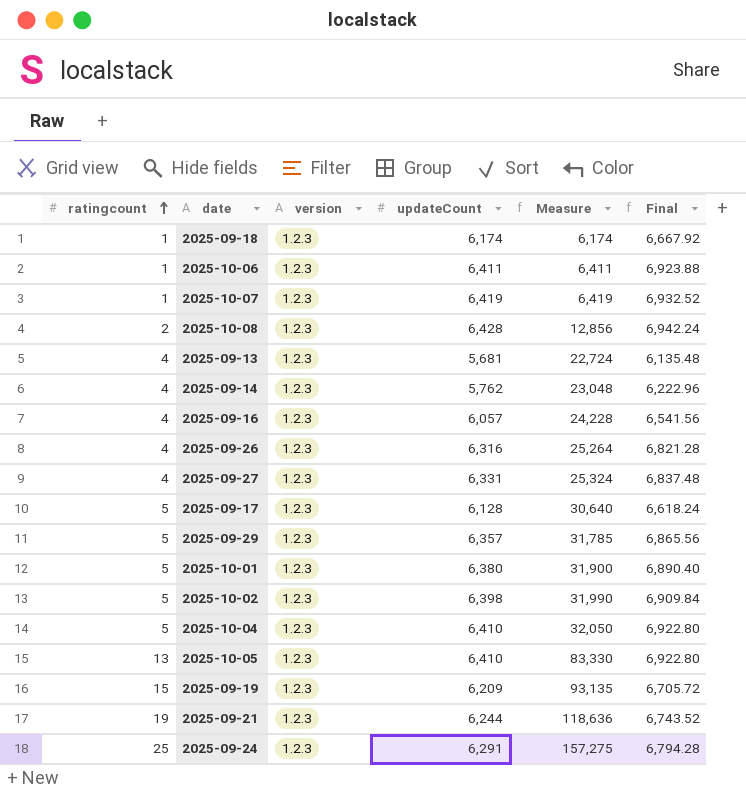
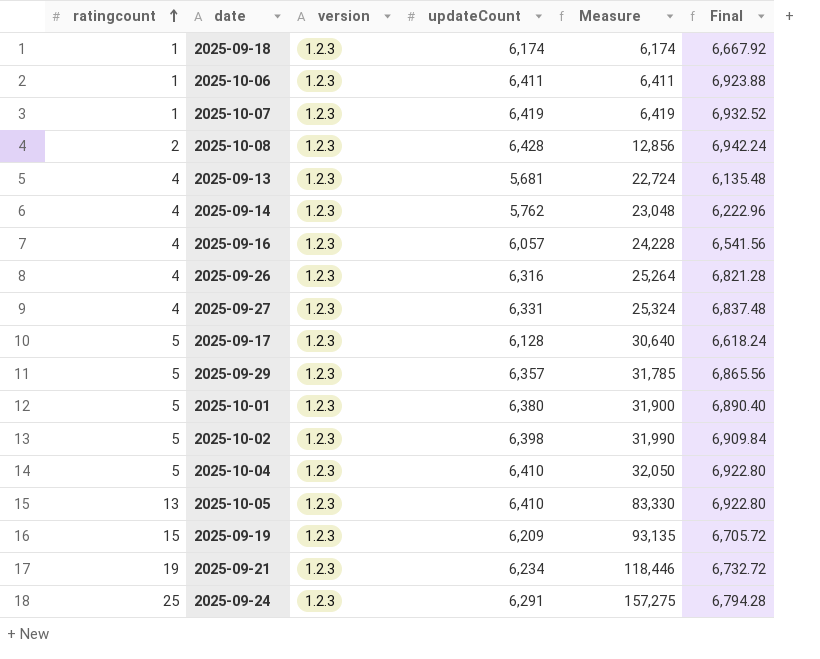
2025-09-21 | updateCount: 6,244 -> 6,234
2025-09-21 | Measure: 118,636 -> 118,446
2025-09-21 | Final: 6,743.52 -> 6,732.72

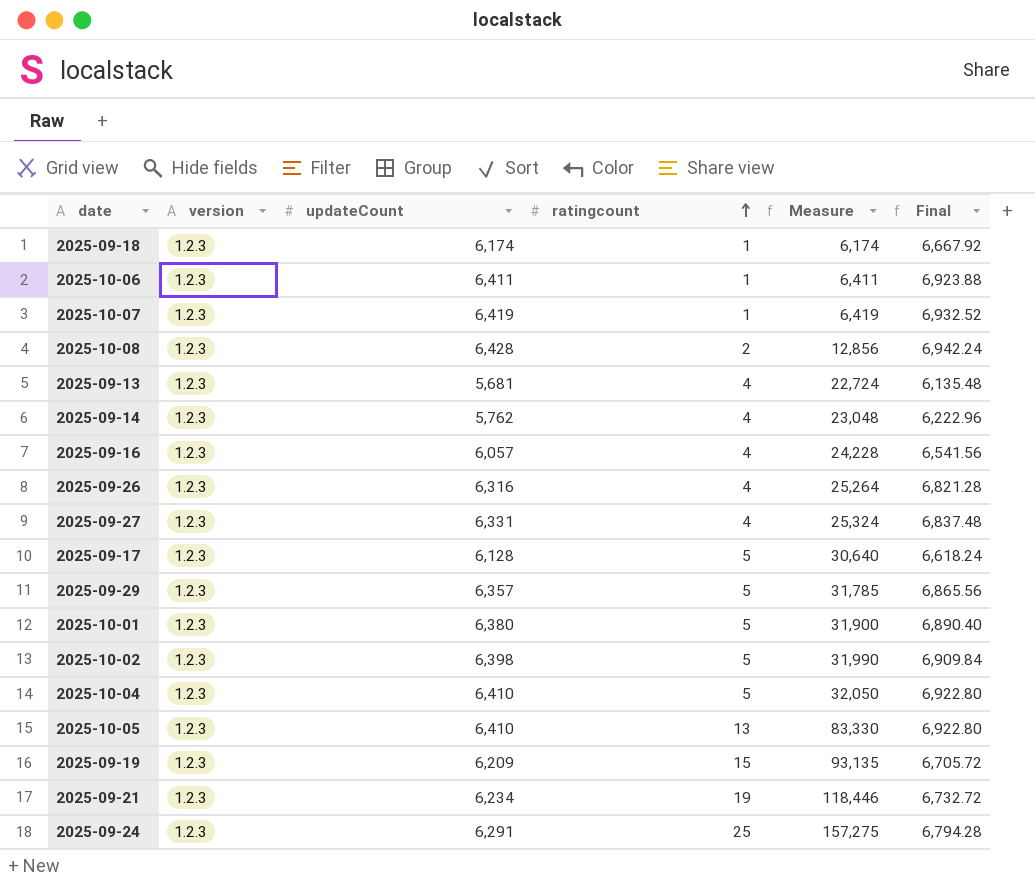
column ratingcount | position: 1 -> 4

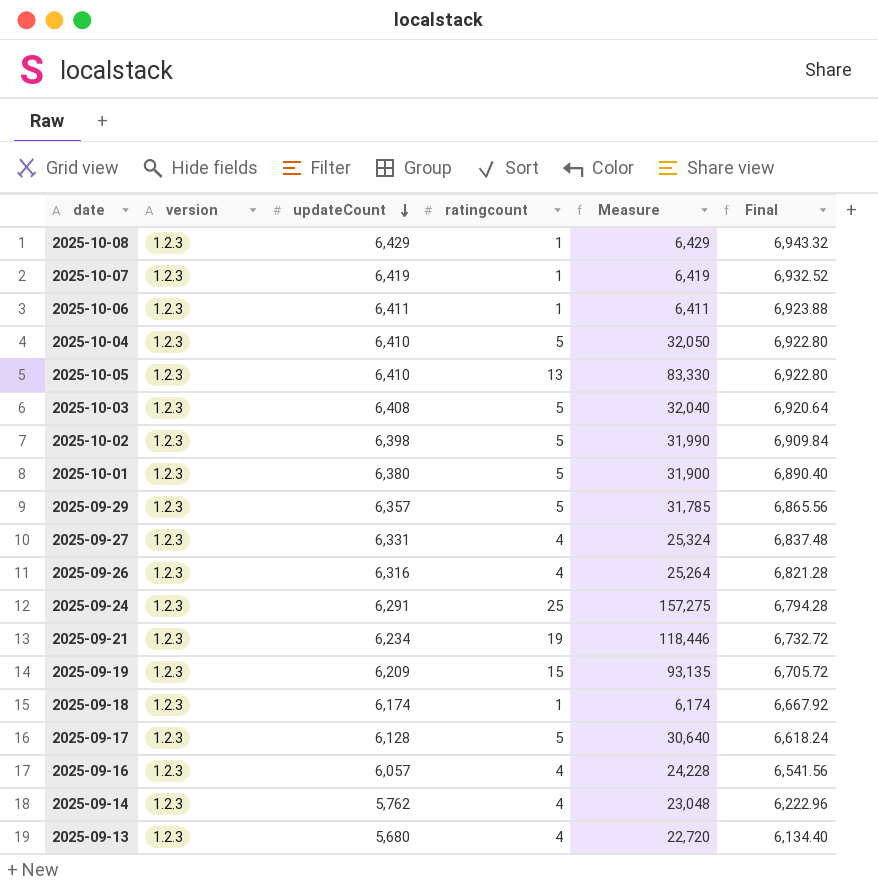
row order: ratingcount ascending -> updateCount descending
2025-10-08 | updateCount: 6,428 -> 6,429
2025-10-08 | ratingcount: 2 -> 1
2025-10-08 | Measure: 12,856 -> 6,429
2025-10-08 | Final: 6,942.24 -> 6,943.32
row 2025-10-03: none -> 1.2.3 | 6,408 | 5 | 32,040 | 6,920.64
2025-09-13 | updateCount: 5,681 -> 5,680
2025-09-13 | Measure: 22,724 -> 22,720
2025-09-13 | Final: 6,135.48 -> 6,134.40

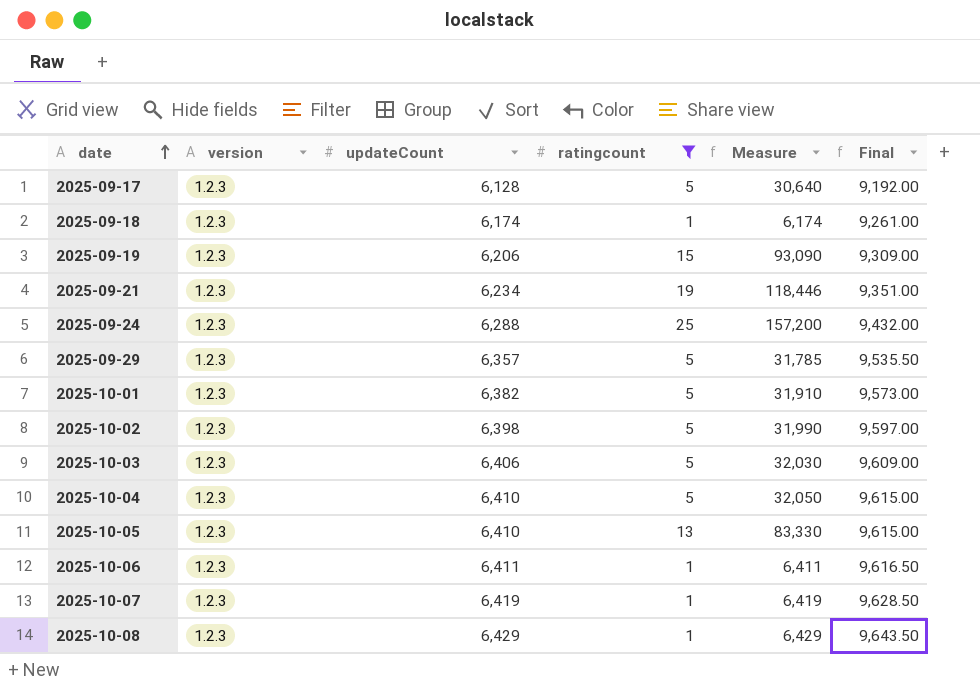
filter: none -> ratingcount != 4
row order: updateCount descending -> date ascending
column Final | formula: [updateCount] * 1.08 -> [updateCount] * 1.5
2025-09-19 | updateCount: 6,209 -> 6,206
2025-09-19 | Measure: 93,135 -> 93,090
2025-09-24 | updateCount: 6,291 -> 6,288
2025-09-24 | Measure: 157,275 -> 157,200
2025-10-01 | updateCount: 6,380 -> 6,382
2025-10-01 | Measure: 31,900 -> 31,910
2025-10-03 | updateCount: 6,408 -> 6,406
2025-10-03 | Measure: 32,040 -> 32,030

